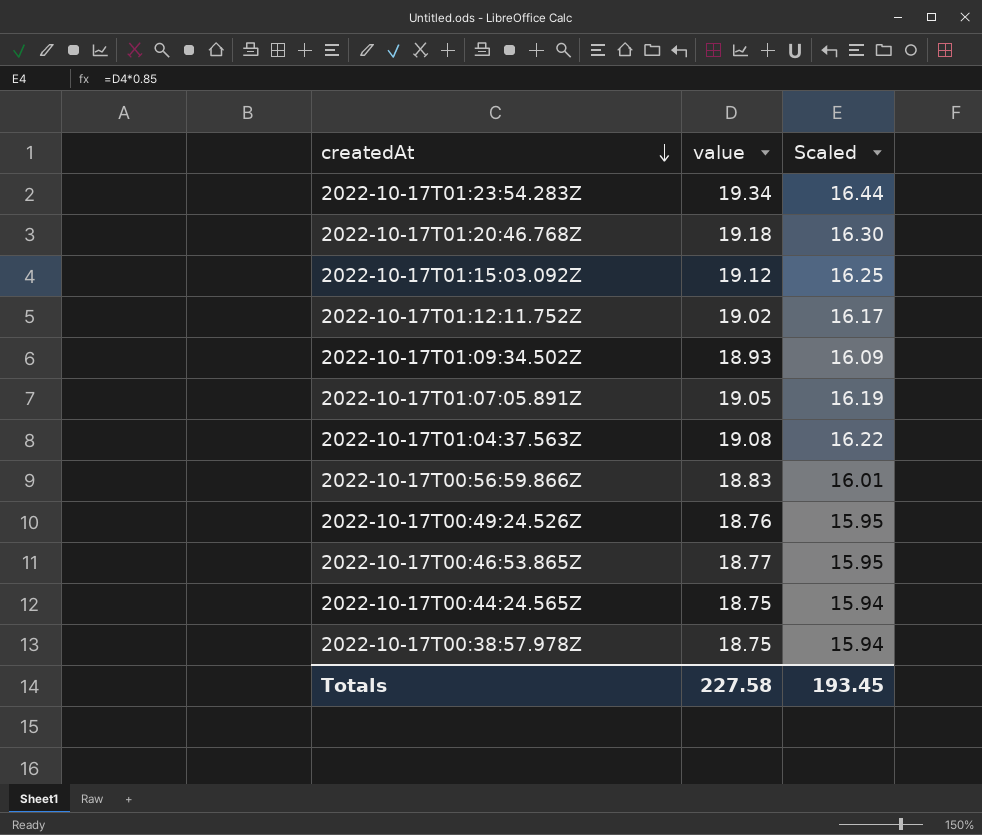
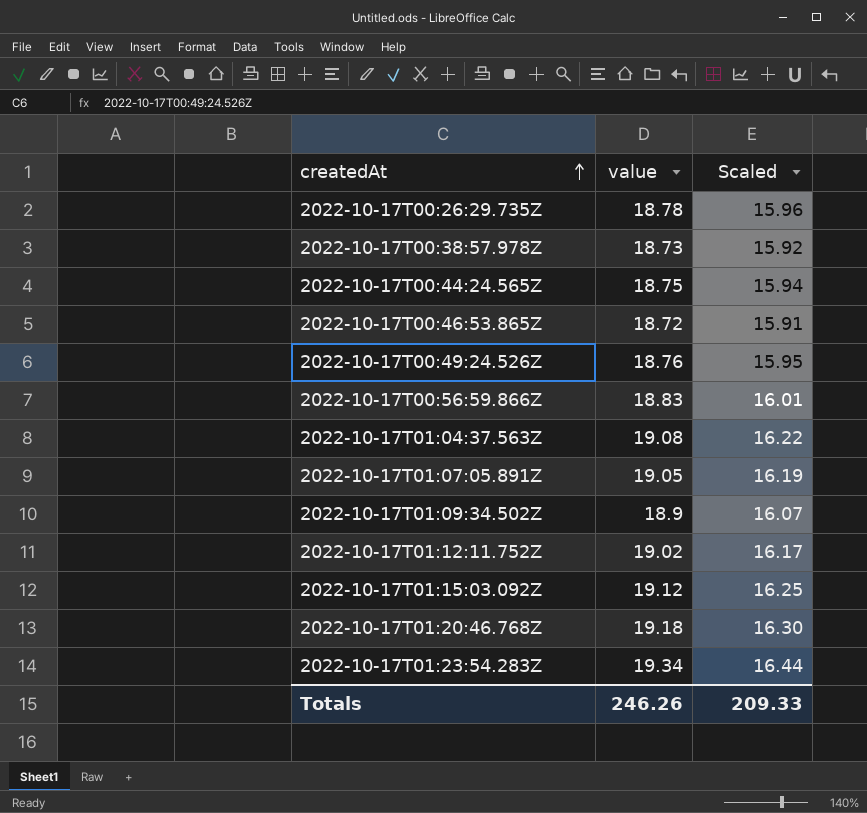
row order: createdAt descending -> createdAt ascending
row 2022-10-17T00:26:29.735Z: none -> 18.78 | 15.96
2022-10-17T00:38:57.978Z | value: 18.75 -> 18.73
2022-10-17T00:38:57.978Z | Scaled: 15.94 -> 15.92
2022-10-17T00:46:53.865Z | value: 18.77 -> 18.72
2022-10-17T00:46:53.865Z | Scaled: 15.95 -> 15.91
2022-10-17T01:09:34.502Z | value: 18.93 -> 18.9
2022-10-17T01:09:34.502Z | Scaled: 16.09 -> 16.07
Totals | value: 227.58 -> 246.26
Totals | Scaled: 193.45 -> 209.33

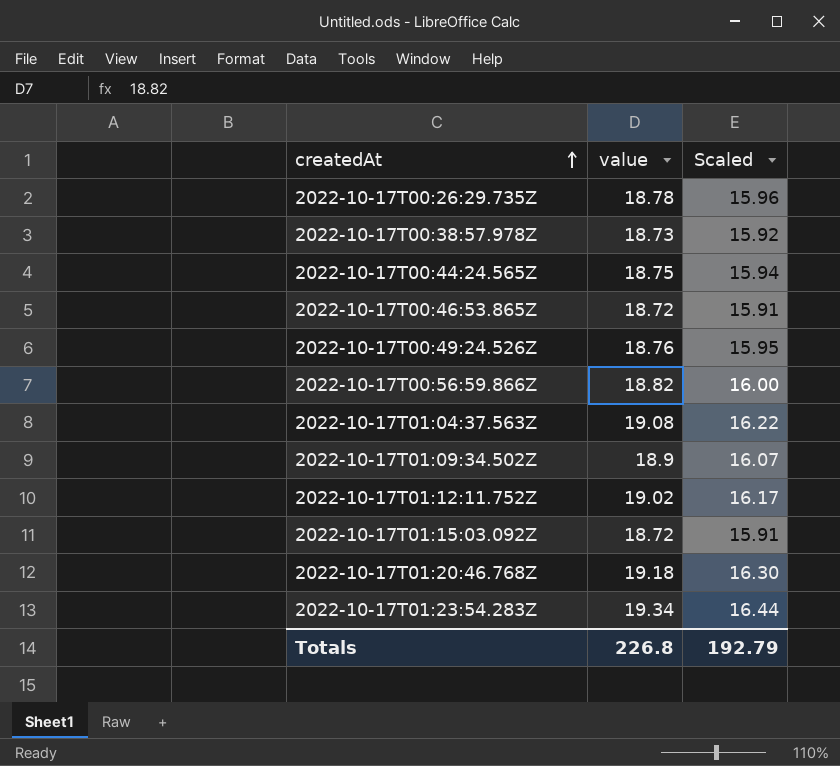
row 2022-10-17T01:07:05.891Z: 19.05 | 16.19 -> none
2022-10-17T00:56:59.866Z | value: 18.83 -> 18.82
2022-10-17T00:56:59.866Z | Scaled: 16.01 -> 16.00
2022-10-17T01:15:03.092Z | value: 19.12 -> 18.72
2022-10-17T01:15:03.092Z | Scaled: 16.25 -> 15.91
Totals | value: 246.26 -> 226.8
Totals | Scaled: 209.33 -> 192.79

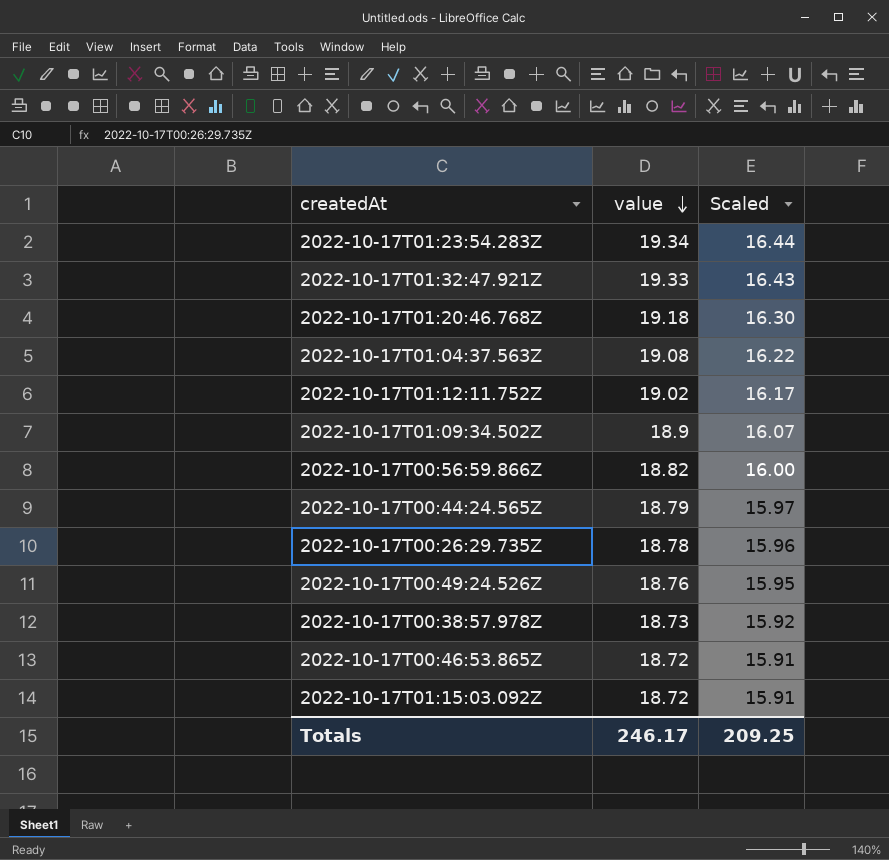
row order: createdAt ascending -> value descending
row 2022-10-17T01:32:47.921Z: none -> 19.33 | 16.43
2022-10-17T00:44:24.565Z | value: 18.75 -> 18.79
2022-10-17T00:44:24.565Z | Scaled: 15.94 -> 15.97
Totals | value: 226.8 -> 246.17
Totals | Scaled: 192.79 -> 209.25

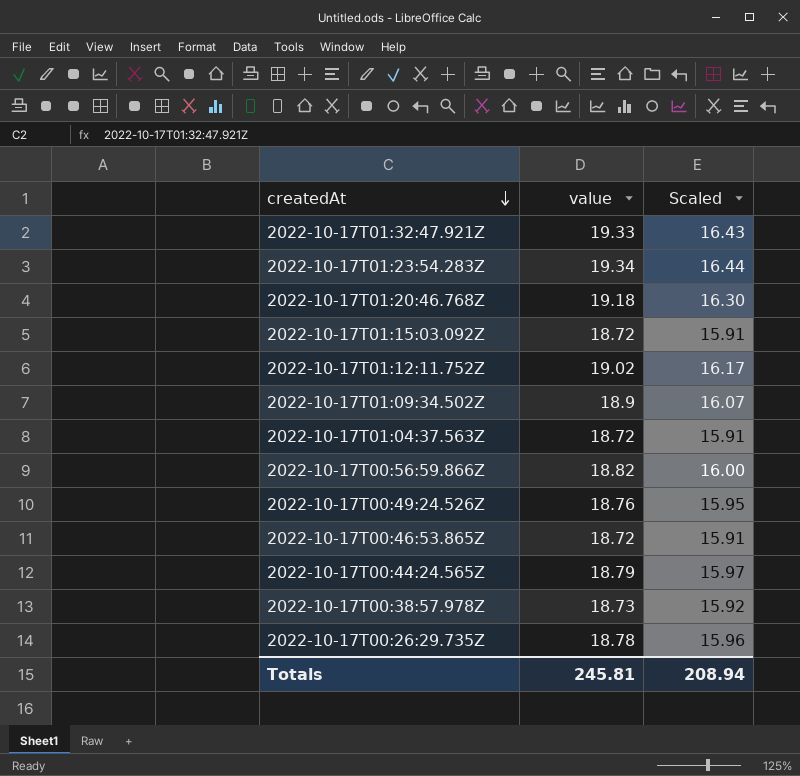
row order: value descending -> createdAt descending
2022-10-17T01:04:37.563Z | value: 19.08 -> 18.72
2022-10-17T01:04:37.563Z | Scaled: 16.22 -> 15.91
Totals | value: 246.17 -> 245.81
Totals | Scaled: 209.25 -> 208.94

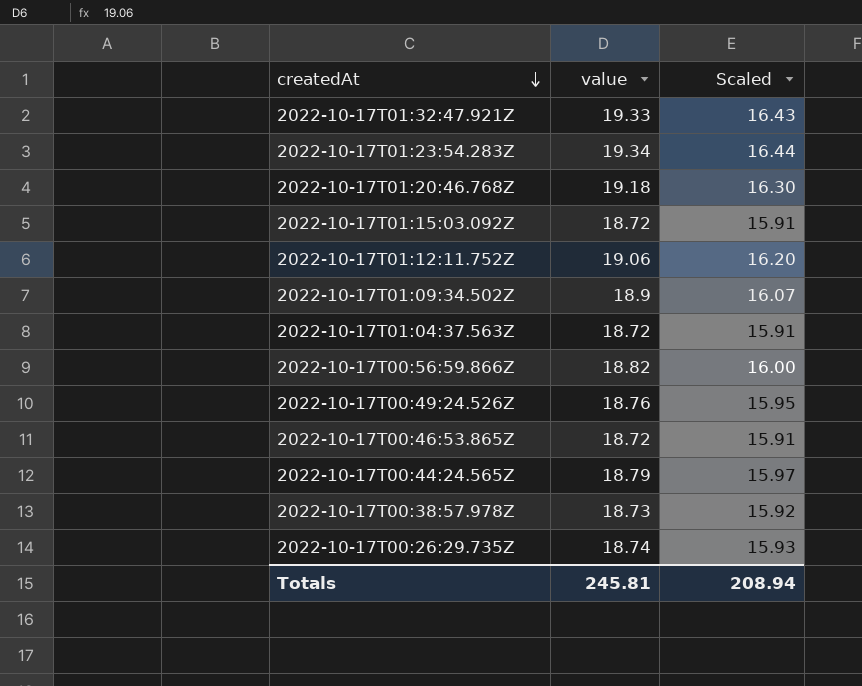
2022-10-17T01:12:11.752Z | value: 19.02 -> 19.06
2022-10-17T01:12:11.752Z | Scaled: 16.17 -> 16.20
2022-10-17T00:26:29.735Z | value: 18.78 -> 18.74
2022-10-17T00:26:29.735Z | Scaled: 15.96 -> 15.93

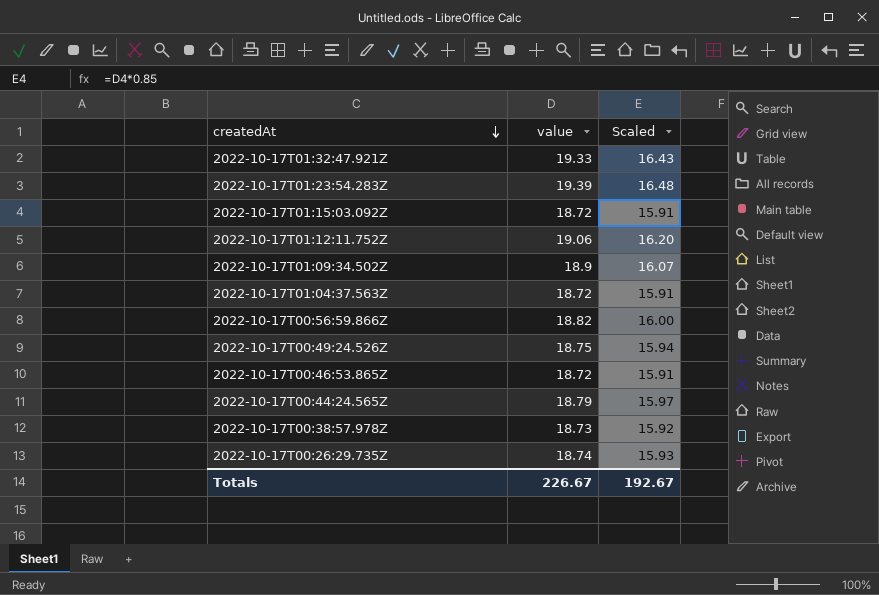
row 2022-10-17T01:20:46.768Z: 19.18 | 16.30 -> none
2022-10-17T01:23:54.283Z | value: 19.34 -> 19.39
2022-10-17T01:23:54.283Z | Scaled: 16.44 -> 16.48
2022-10-17T00:49:24.526Z | value: 18.76 -> 18.75
2022-10-17T00:49:24.526Z | Scaled: 15.95 -> 15.94
Totals | value: 245.81 -> 226.67
Totals | Scaled: 208.94 -> 192.67

